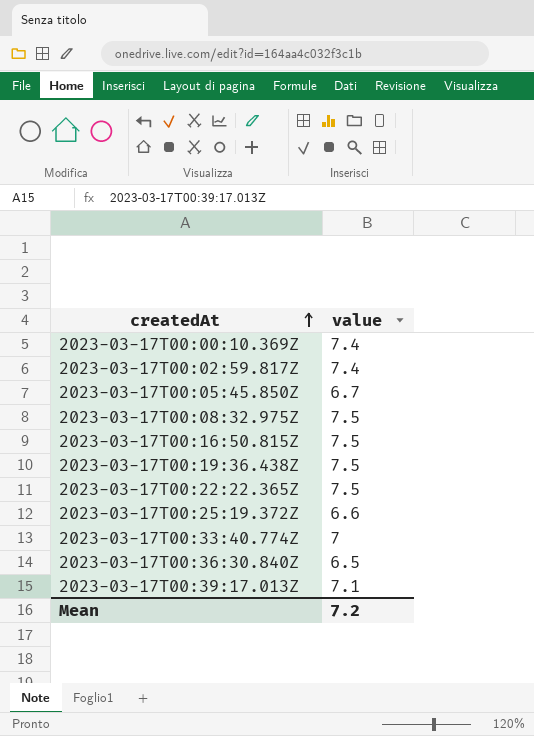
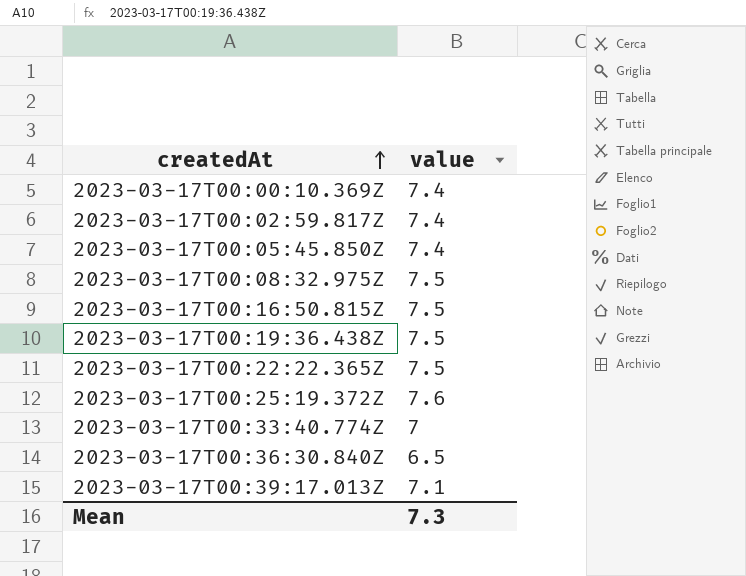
2023-03-17T00:05:45.850Z | value: 6.7 -> 7.4
2023-03-17T00:25:19.372Z | value: 6.6 -> 7.6
Mean | value: 7.2 -> 7.3

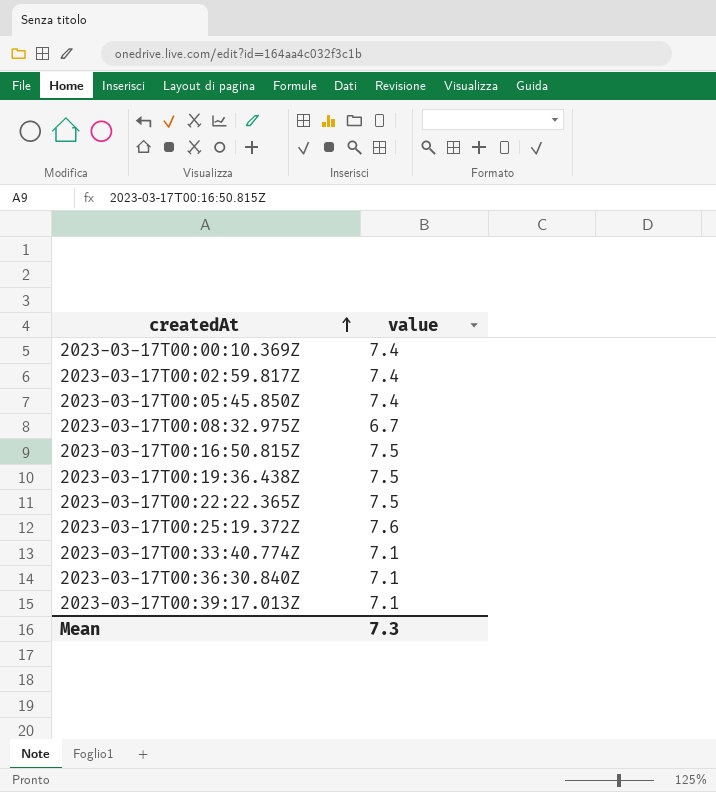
2023-03-17T00:08:32.975Z | value: 7.5 -> 6.7
2023-03-17T00:33:40.774Z | value: 7 -> 7.1
2023-03-17T00:36:30.840Z | value: 6.5 -> 7.1

